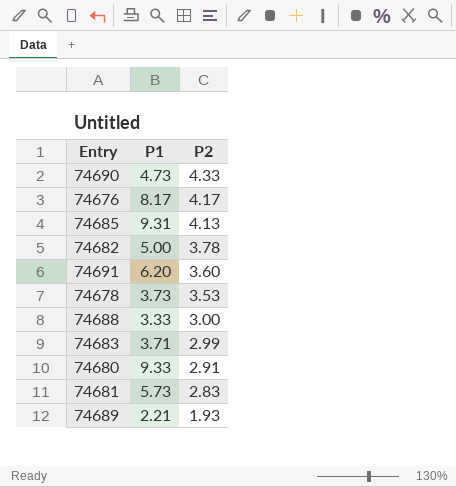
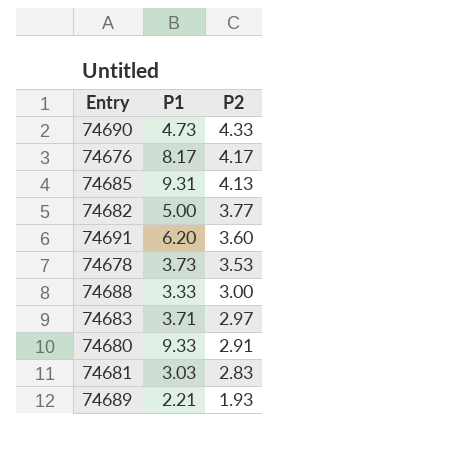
74682 | P2: 3.78 -> 3.77
74683 | P2: 2.99 -> 2.97
74681 | P1: 5.73 -> 3.03

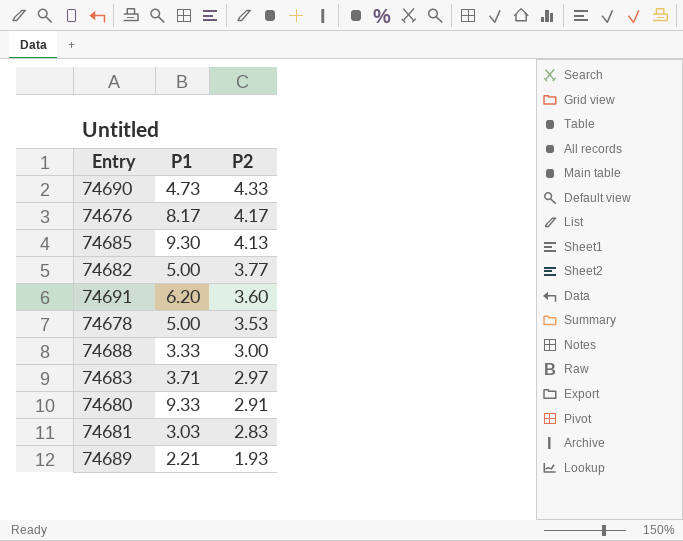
74685 | P1: 9.31 -> 9.30
74678 | P1: 3.73 -> 5.00

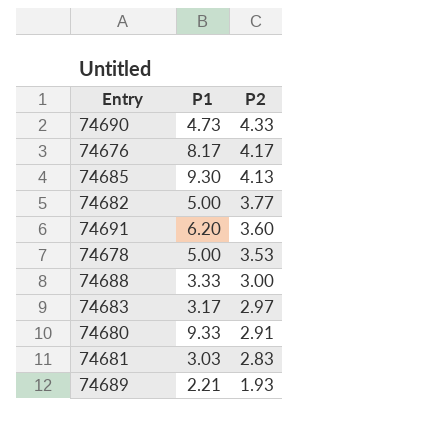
74683 | P1: 3.71 -> 3.17

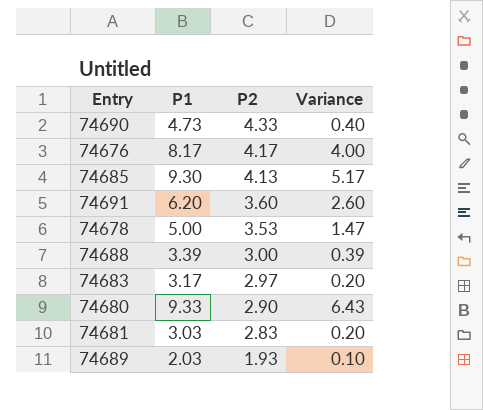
column Variance | formula: none -> [P1] - [P2]
row 74682: 5.00 | 3.77 -> none
74688 | P1: 3.33 -> 3.39
74680 | P2: 2.91 -> 2.90
74689 | P1: 2.21 -> 2.03

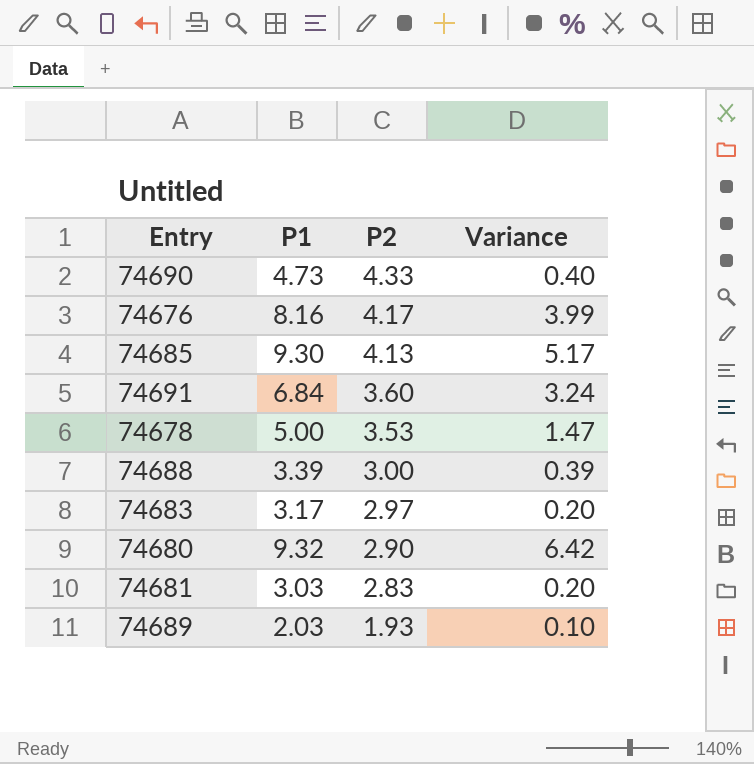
74676 | P1: 8.17 -> 8.16
74676 | Variance: 4.00 -> 3.99
74691 | P1: 6.20 -> 6.84
74691 | Variance: 2.60 -> 3.24
74680 | P1: 9.33 -> 9.32
74680 | Variance: 6.43 -> 6.42

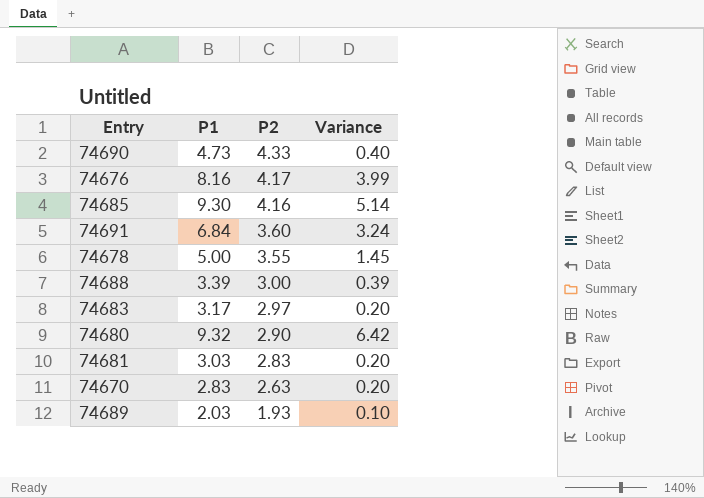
74685 | P2: 4.13 -> 4.16
74685 | Variance: 5.17 -> 5.14
74678 | P2: 3.53 -> 3.55
74678 | Variance: 1.47 -> 1.45
row 74670: none -> 2.83 | 2.63 | 0.20

